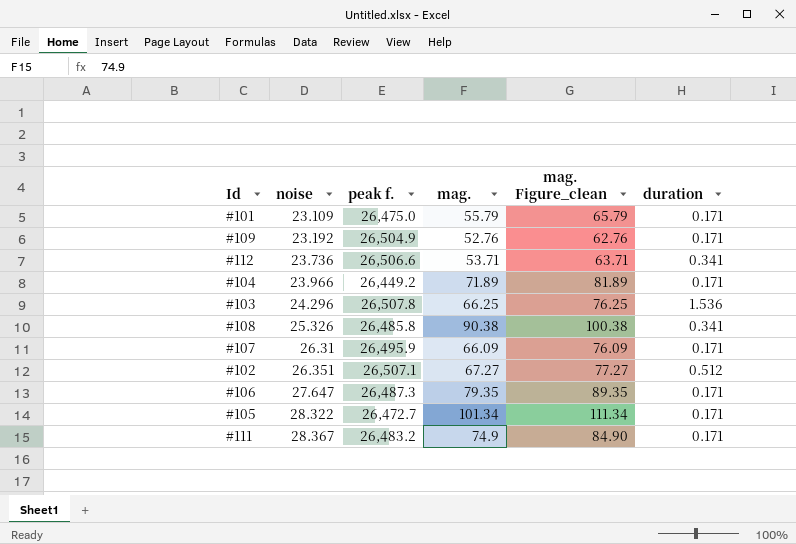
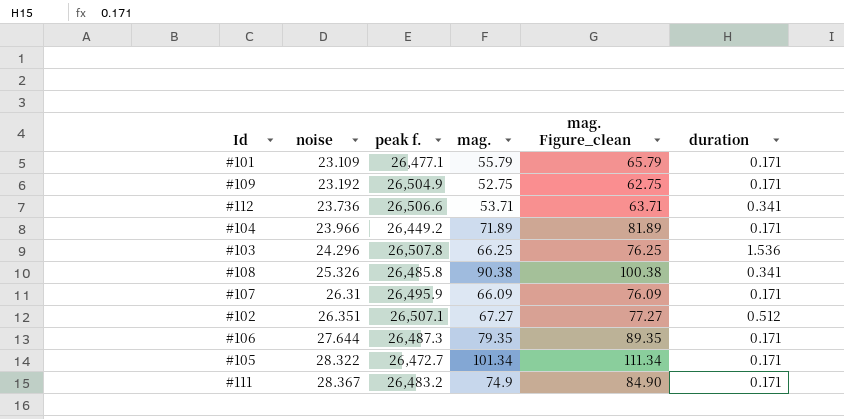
#101 | peak f.: 26,475.0 -> 26,477.1
#109 | mag.: 52.76 -> 52.75
#109 | mag. Figure_clean: 62.76 -> 62.75
#106 | noise: 27.647 -> 27.644

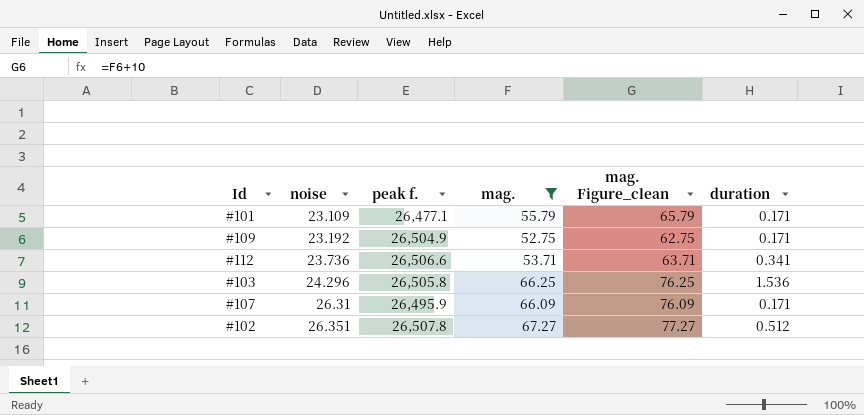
filter: none -> mag. <= 67.27
#103 | peak f.: 26,507.8 -> 26,505.8
#102 | peak f.: 26,507.1 -> 26,507.8

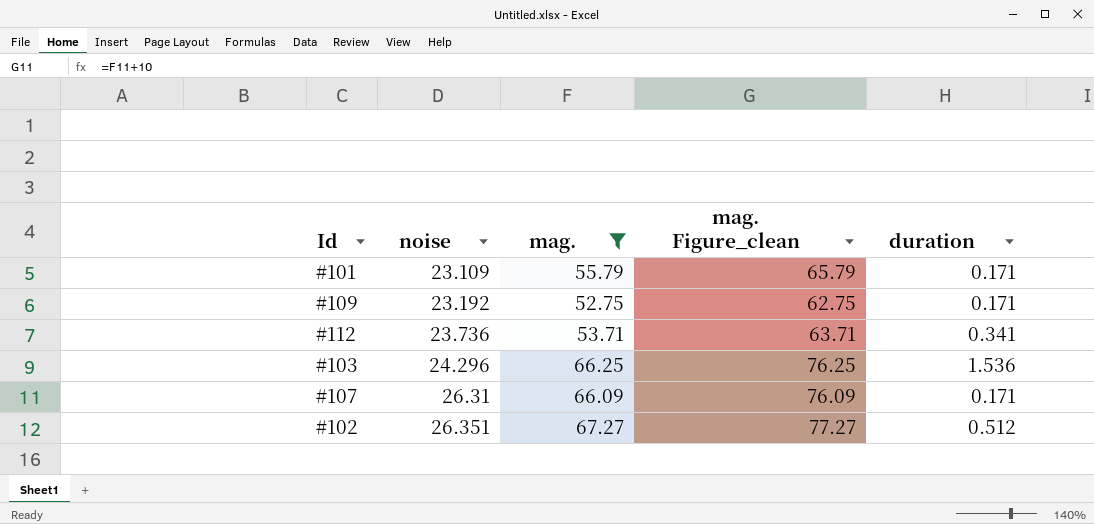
column peak f. | position: 3 -> none

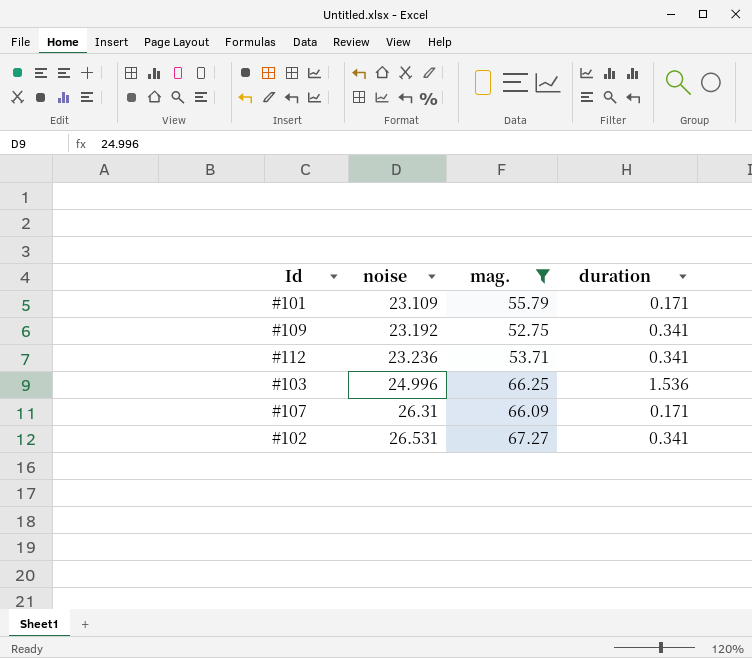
column mag. Figure_clean | formula: [mag.] + 10 -> none
#109 | duration: 0.171 -> 0.341
#112 | noise: 23.736 -> 23.236
#103 | noise: 24.296 -> 24.996
#102 | noise: 26.351 -> 26.531
#102 | duration: 0.512 -> 0.341

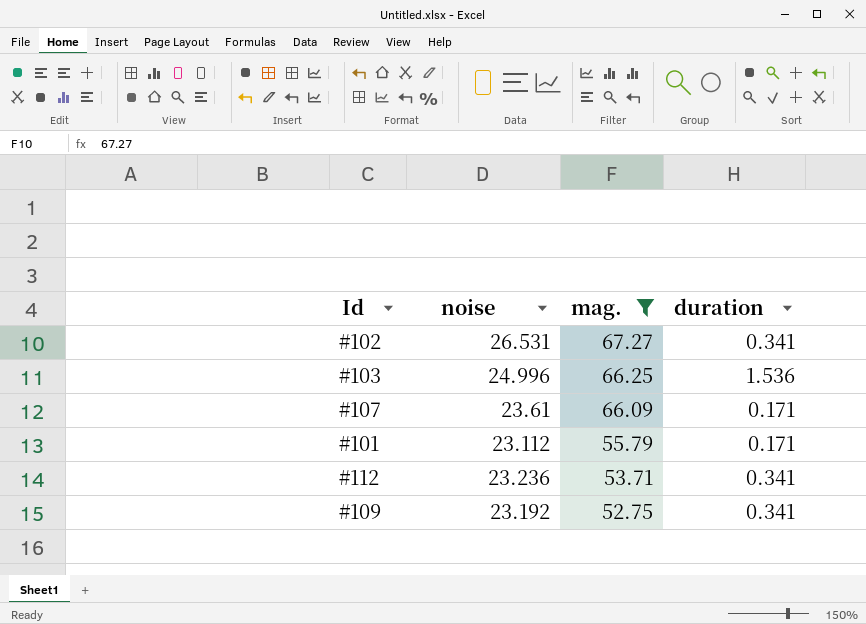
row order: noise ascending -> mag. descending
#107 | noise: 26.31 -> 23.61
#101 | noise: 23.109 -> 23.112

